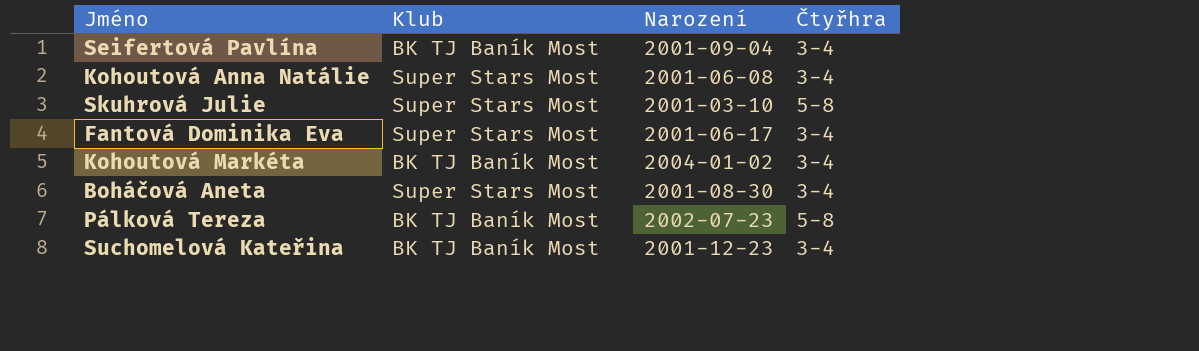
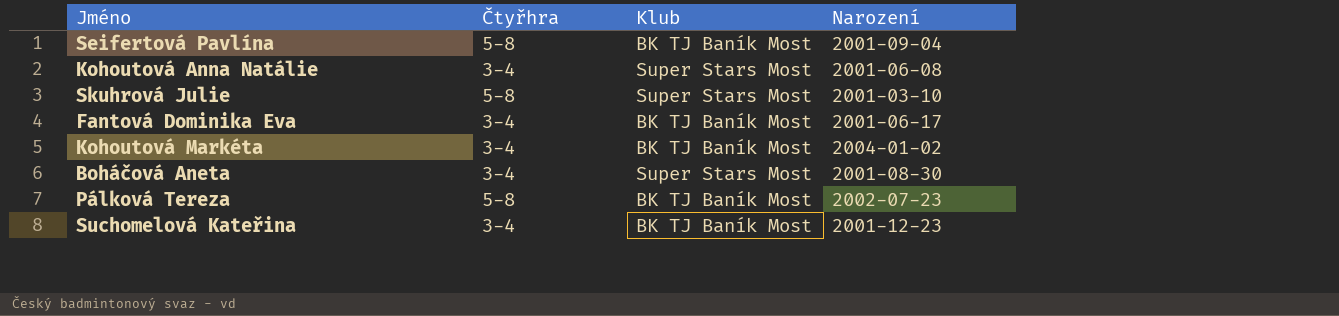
column Čtyřhra | position: 4 -> 2
Seifertová Pavlína | Čtyřhra: 3-4 -> 5-8
Fantová Dominika Eva | Klub: Super Stars Most -> BK TJ Baník Most

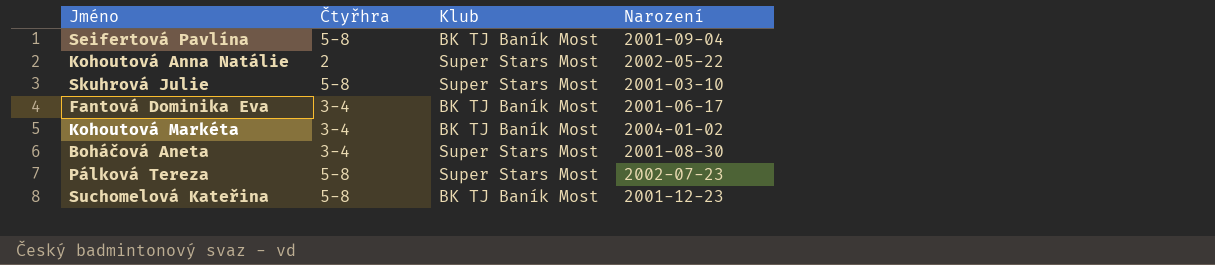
Kohoutová Anna Natálie | Čtyřhra: 3-4 -> 2
Kohoutová Anna Natálie | Narození: 2001-06-08 -> 2002-05-22
Pálková Tereza | Klub: BK TJ Baník Most -> Super Stars Most
Suchomelová Kateřina | Čtyřhra: 3-4 -> 5-8

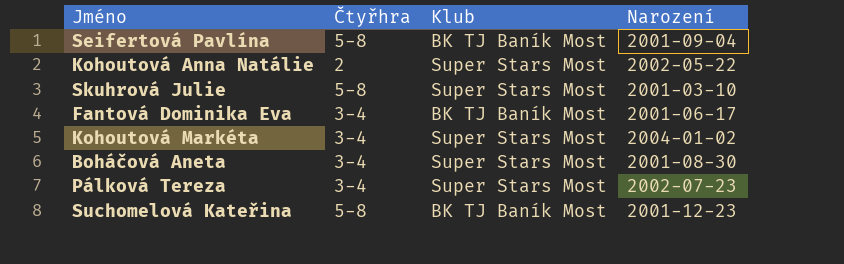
Kohoutová Markéta | Klub: BK TJ Baník Most -> Super Stars Most
Pálková Tereza | Čtyřhra: 5-8 -> 3-4

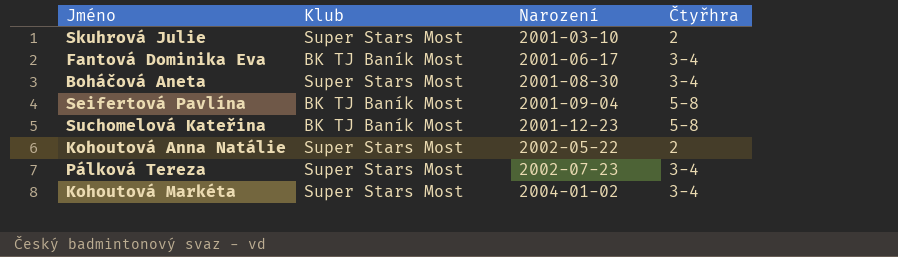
row order: none -> Narození ascending
column Čtyřhra | position: 2 -> 4
Skuhrová Julie | Čtyřhra: 5-8 -> 2

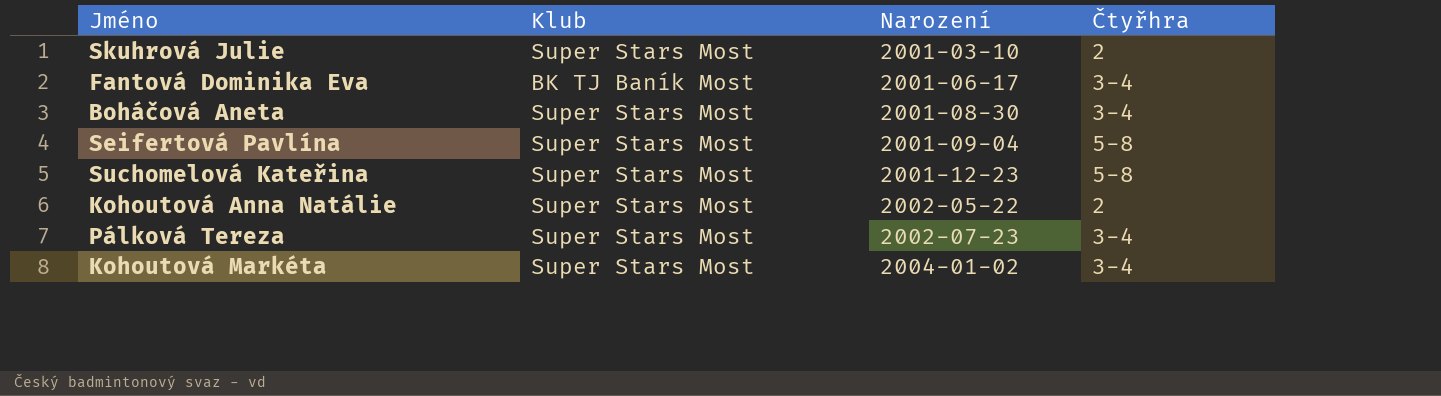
Seifertová Pavlína | Klub: BK TJ Baník Most -> Super Stars Most
Suchomelová Kateřina | Klub: BK TJ Baník Most -> Super Stars Most

